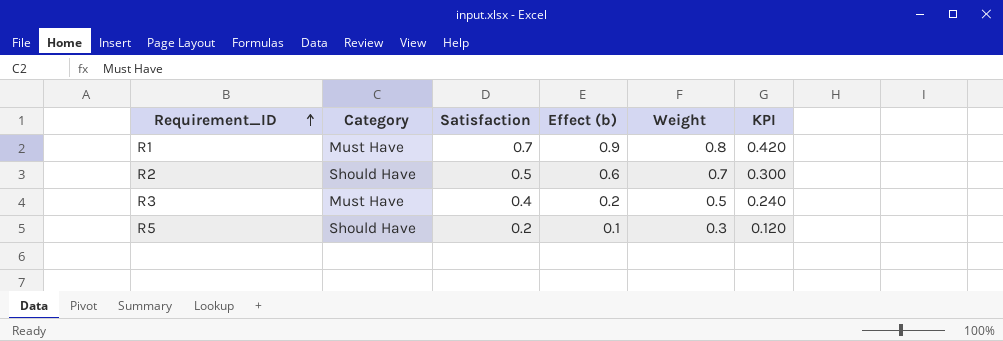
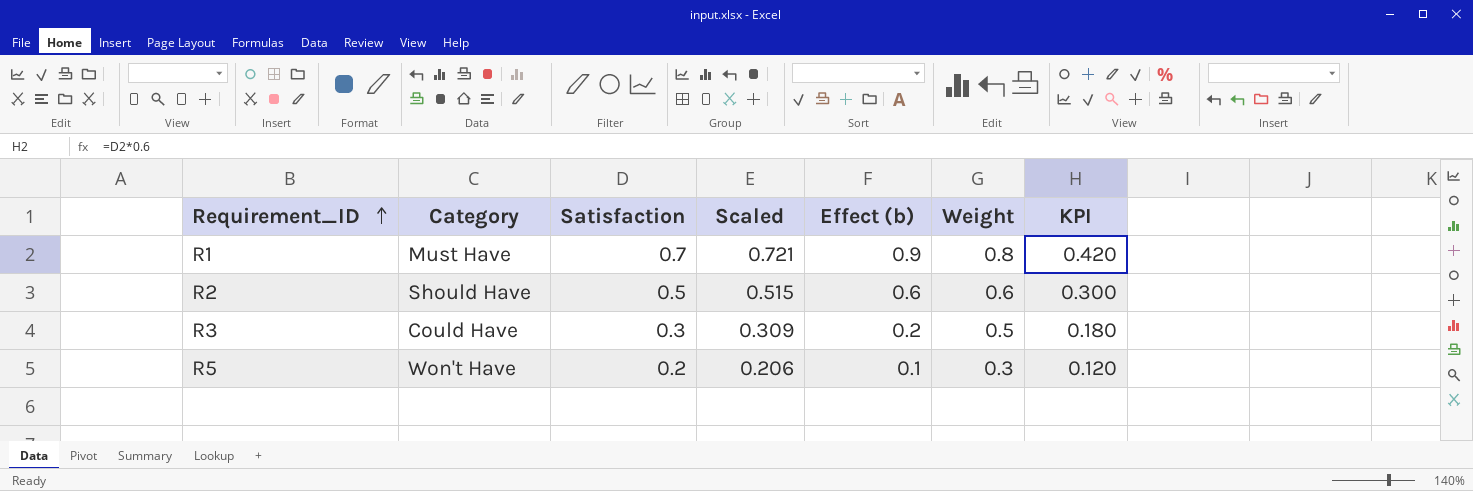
column Scaled | formula: none -> [Satisfaction] * 1.03
R2 | Weight: 0.7 -> 0.6
R3 | Category: Must Have -> Could Have
R3 | Satisfaction: 0.4 -> 0.3
R3 | KPI: 0.240 -> 0.180
R5 | Category: Should Have -> Won't Have

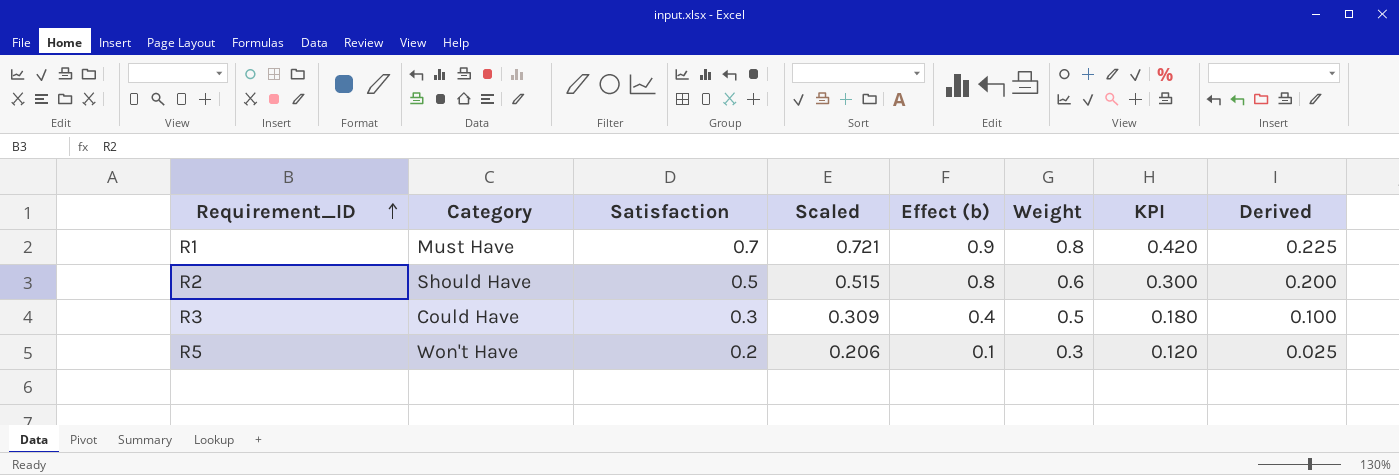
column Derived | formula: none -> [Effect (b)] * 0.25
R2 | Effect (b): 0.6 -> 0.8
R3 | Effect (b): 0.2 -> 0.4

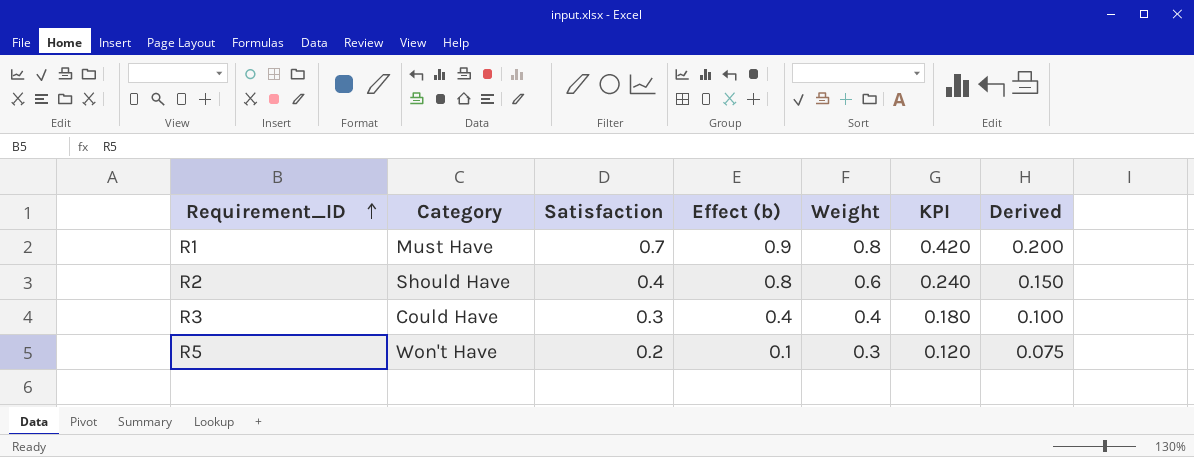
column Scaled | formula: [Satisfaction] * 1.03 -> none
column Derived | formula: [Effect (b)] * 0.25 -> [Weight] * 0.25
R2 | Satisfaction: 0.5 -> 0.4
R2 | KPI: 0.300 -> 0.240
R3 | Weight: 0.5 -> 0.4

